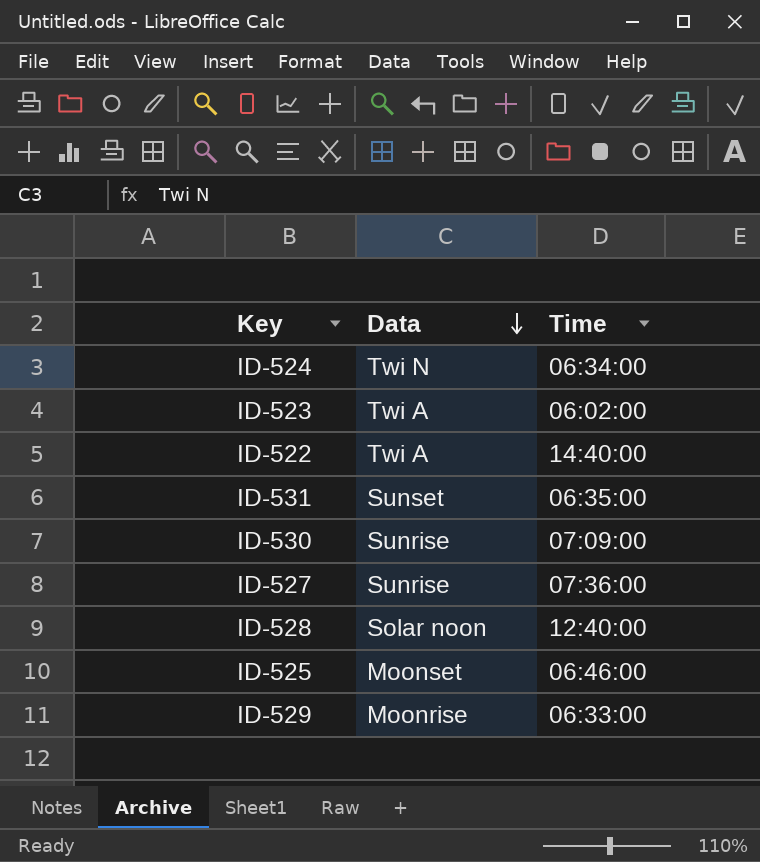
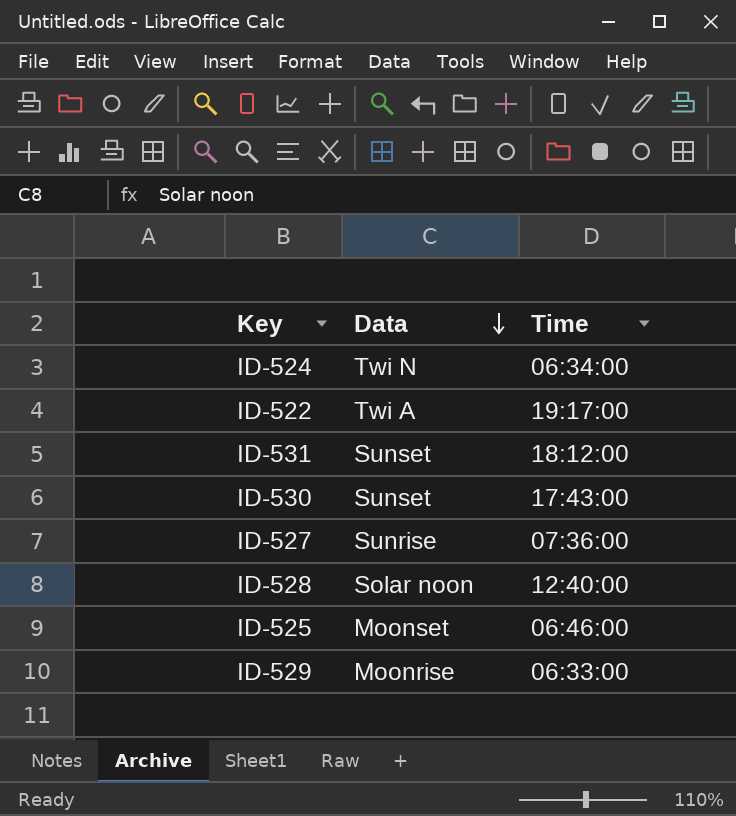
row ID-523: Twi A | 06:02:00 -> none
ID-522 | Time: 14:40:00 -> 19:17:00
ID-531 | Time: 06:35:00 -> 18:12:00
ID-530 | Data: Sunrise -> Sunset
ID-530 | Time: 07:09:00 -> 17:43:00

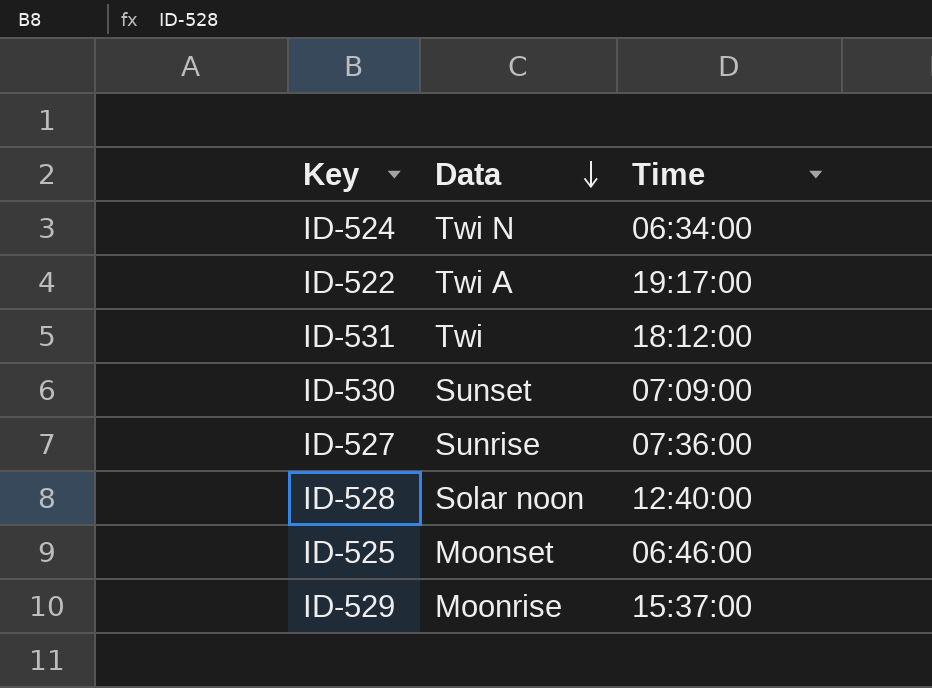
ID-531 | Data: Sunset -> Twi
ID-530 | Time: 17:43:00 -> 07:09:00
ID-529 | Time: 06:33:00 -> 15:37:00

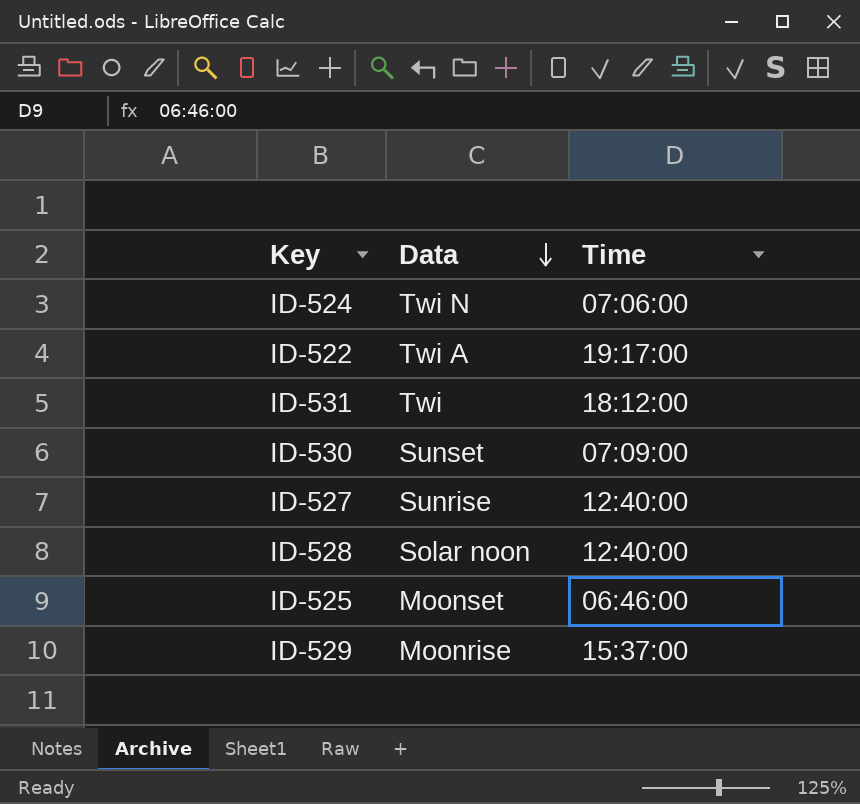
ID-524 | Time: 06:34:00 -> 07:06:00
ID-527 | Time: 07:36:00 -> 12:40:00

